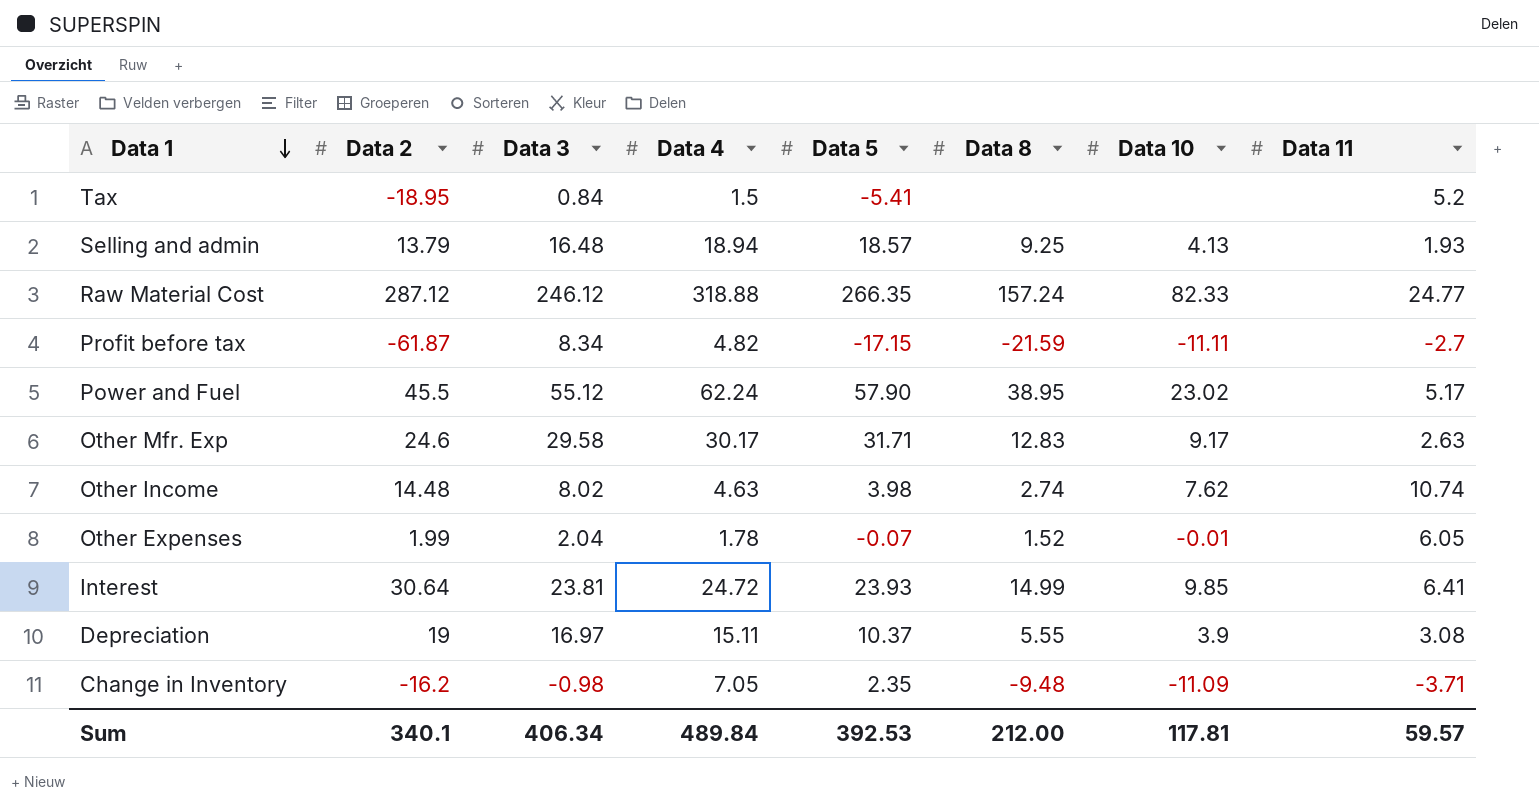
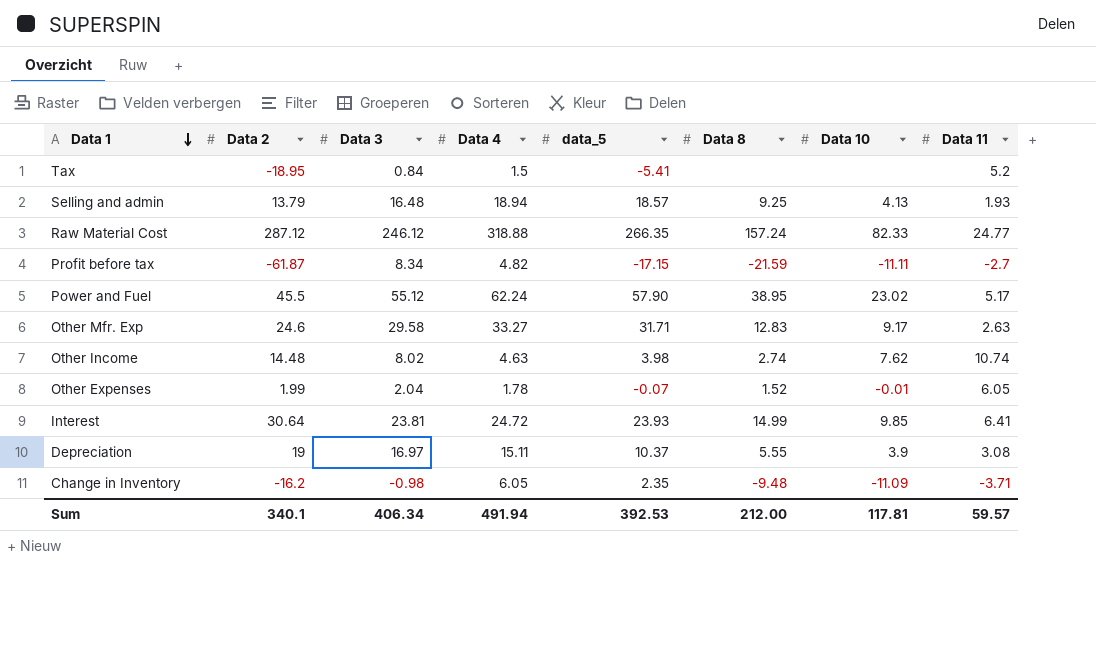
column name: Data 5 -> data_5
Other Mfr. Exp | Data 4: 30.17 -> 33.27
Change in Inventory | Data 4: 7.05 -> 6.05
Sum | Data 4: 489.84 -> 491.94

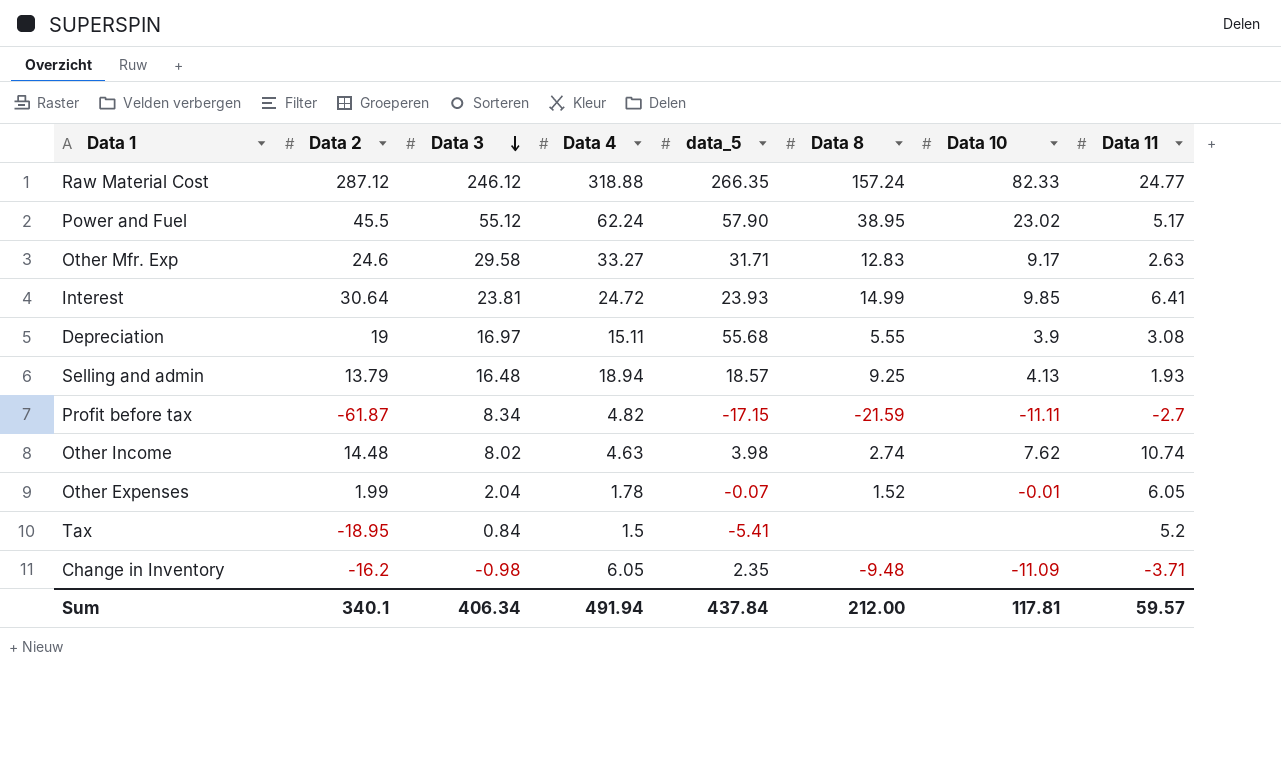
row order: Data 1 descending -> Data 3 descending
Depreciation | data_5: 10.37 -> 55.68
Sum | data_5: 392.53 -> 437.84

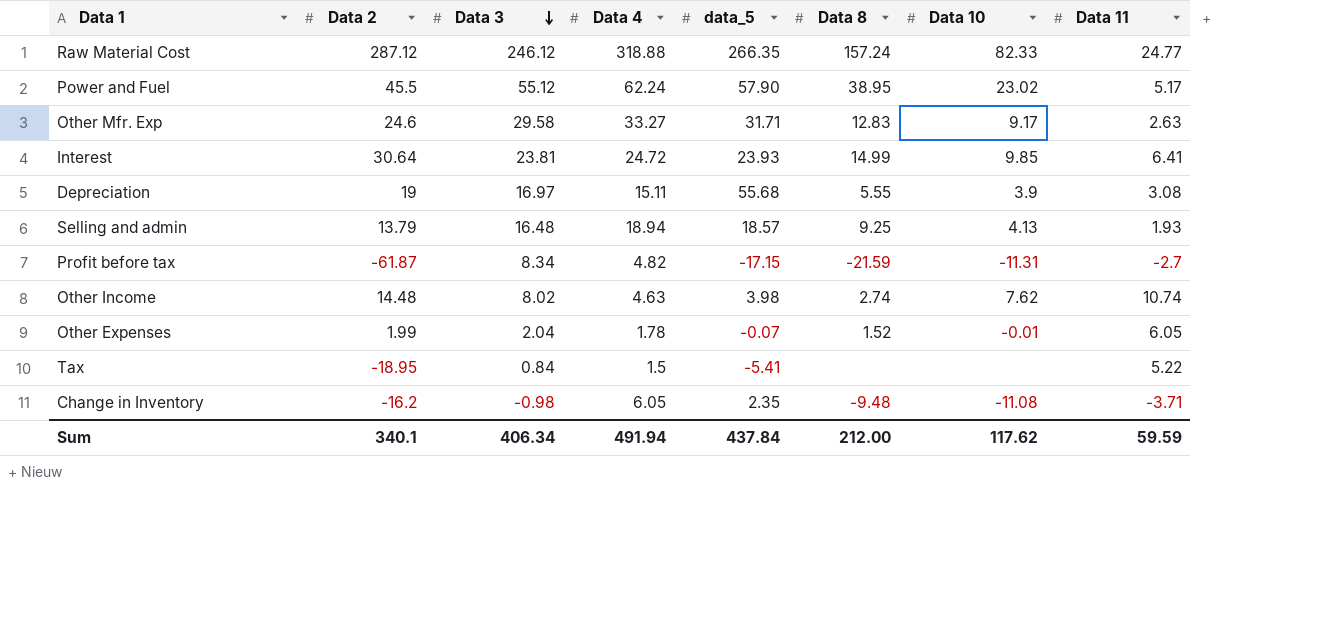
Profit before tax | Data 10: -11.11 -> -11.31
Tax | Data 11: 5.2 -> 5.22
Change in Inventory | Data 10: -11.09 -> -11.08
Sum | Data 10: 117.81 -> 117.62
Sum | Data 11: 59.57 -> 59.59

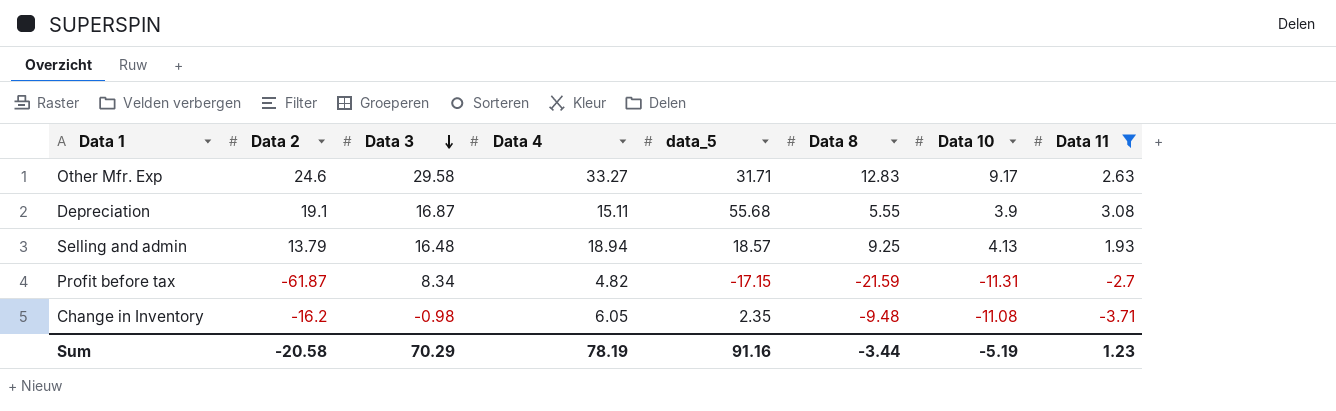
filter: none -> Data 11 <= 3.08
Depreciation | Data 2: 19 -> 19.1
Depreciation | Data 3: 16.97 -> 16.87
Sum | Data 2: 340.1 -> -20.58
Sum | Data 3: 406.34 -> 70.29
Sum | Data 4: 491.94 -> 78.19
Sum | data_5: 437.84 -> 91.16
Sum | Data 8: 212.00 -> -3.44
Sum | Data 10: 117.62 -> -5.19
Sum | Data 11: 59.59 -> 1.23

